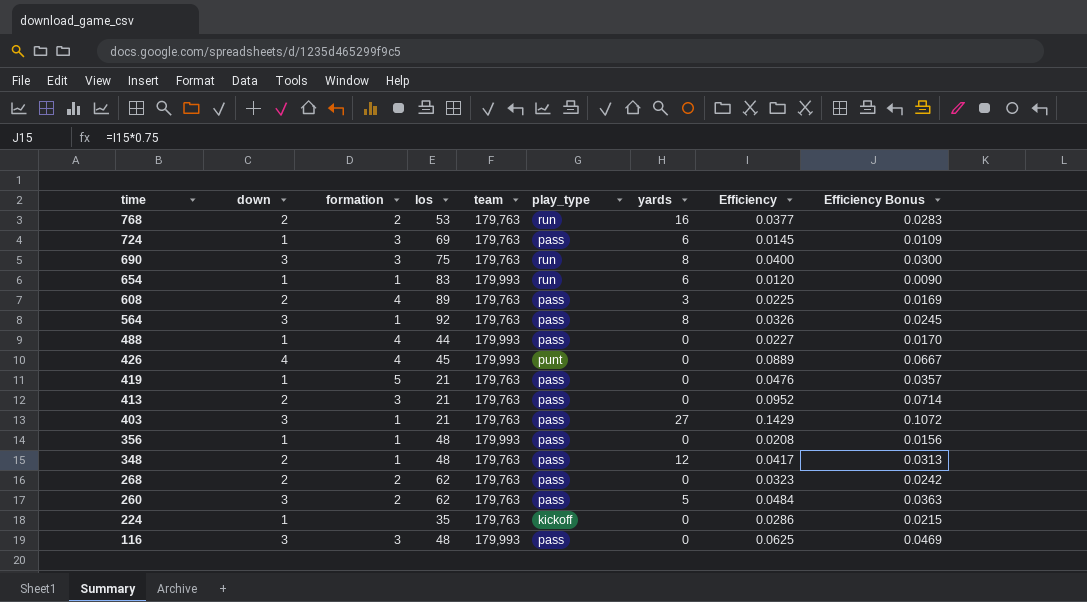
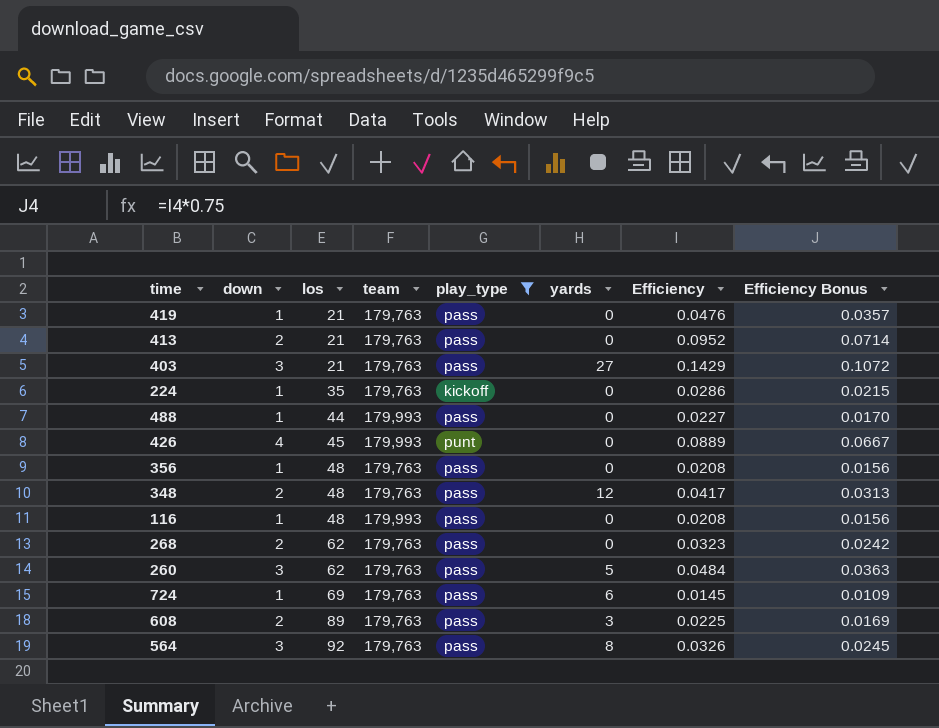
filter: none -> play_type != run
row order: time descending -> los ascending
column formation | position: 3 -> none
356 | team: 179,993 -> 179,763
116 | down: 3 -> 1
116 | Efficiency: 0.0625 -> 0.0208
116 | Efficiency Bonus: 0.0469 -> 0.0156

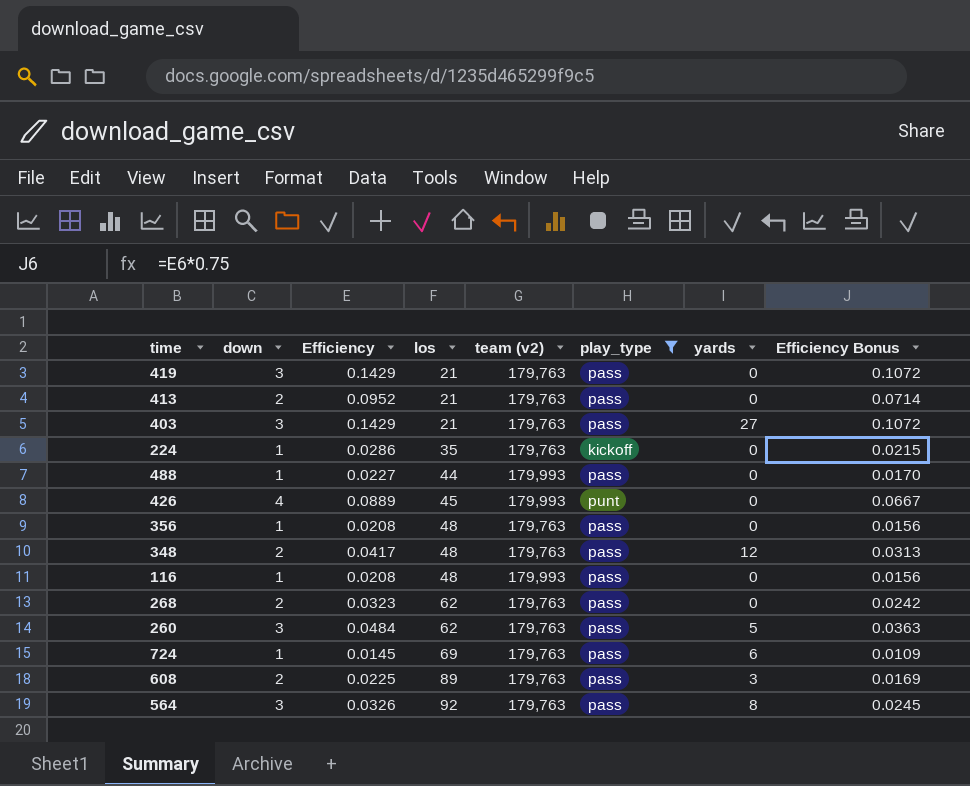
column Efficiency | position: 7 -> 3
column name: team -> team (v2)
419 | down: 1 -> 3
419 | Efficiency: 0.0476 -> 0.1429
419 | Efficiency Bonus: 0.0357 -> 0.1072

